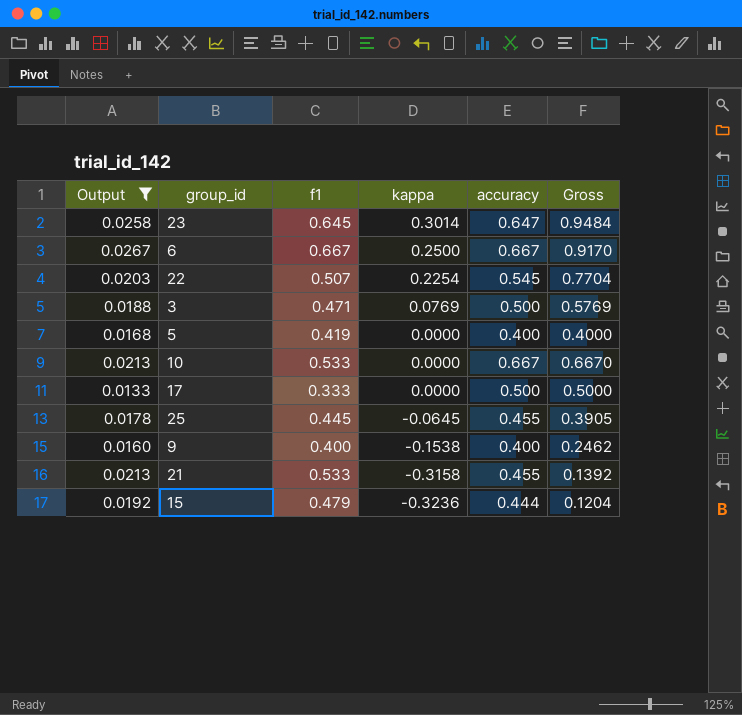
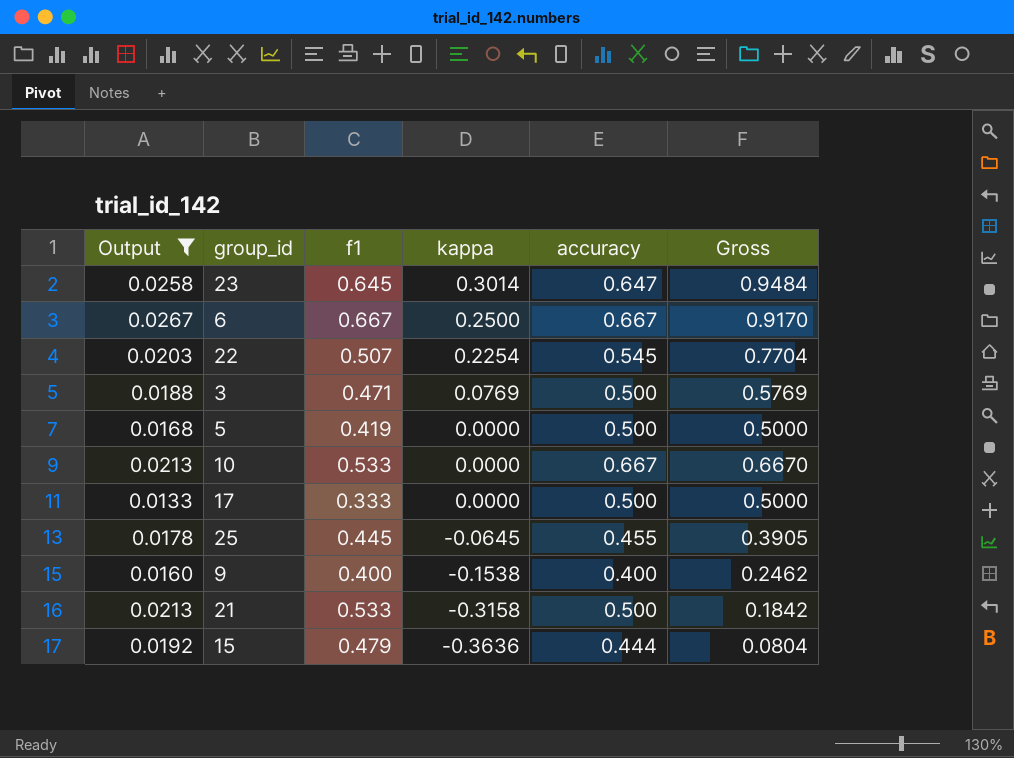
5 | accuracy: 0.400 -> 0.500
5 | Gross: 0.4000 -> 0.5000
21 | accuracy: 0.455 -> 0.500
21 | Gross: 0.1392 -> 0.1842
15 | kappa: -0.3236 -> -0.3636
15 | Gross: 0.1204 -> 0.0804

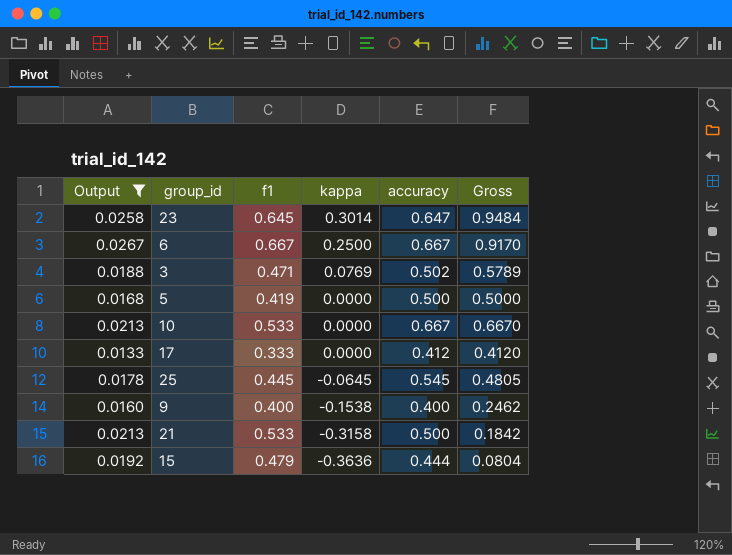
row 22: 0.0203 | 0.507 | 0.2254 | 0.545 | 0.7704 -> none
3 | accuracy: 0.500 -> 0.502
3 | Gross: 0.5769 -> 0.5789
17 | accuracy: 0.500 -> 0.412
17 | Gross: 0.5000 -> 0.4120
25 | accuracy: 0.455 -> 0.545
25 | Gross: 0.3905 -> 0.4805

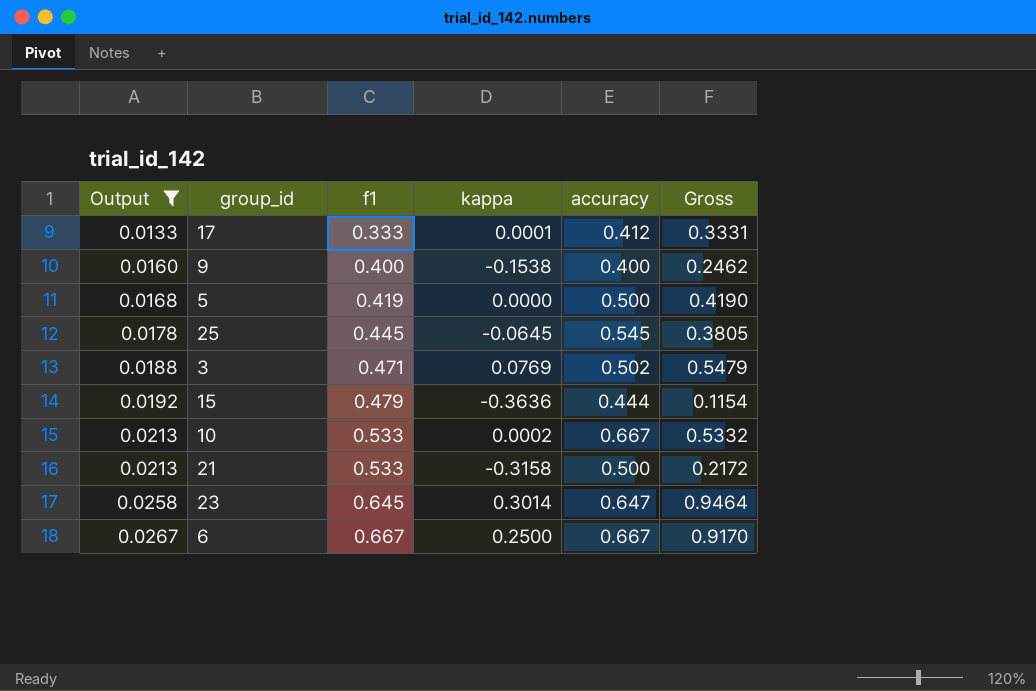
row order: kappa descending -> Output ascending
column Gross | formula: [kappa] + [accuracy] -> [f1] + [kappa]
17 | kappa: 0.0000 -> 0.0001
10 | kappa: 0.0000 -> 0.0002

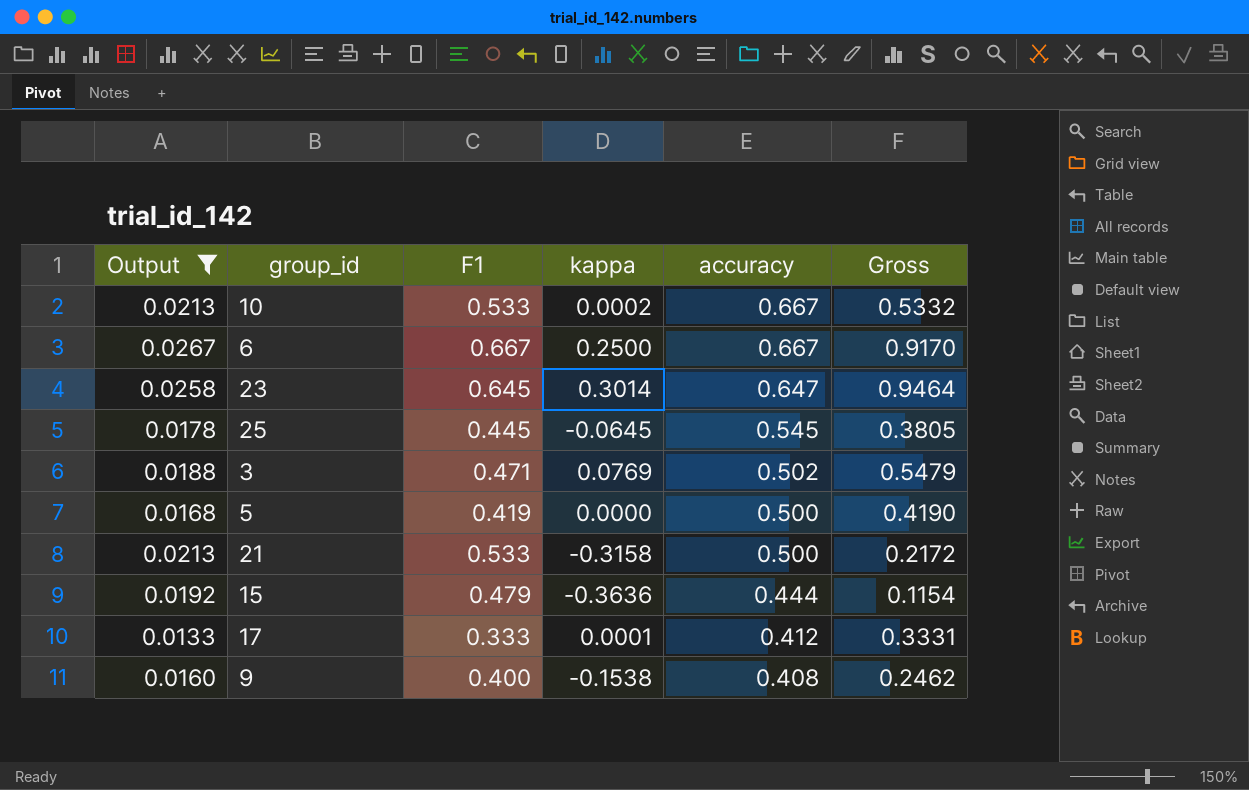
row order: Output ascending -> accuracy descending
column name: f1 -> F1
9 | accuracy: 0.400 -> 0.408

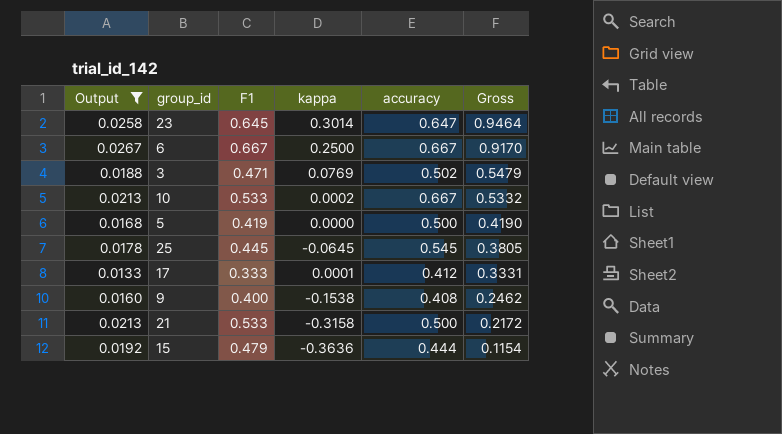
row order: accuracy descending -> Gross descending

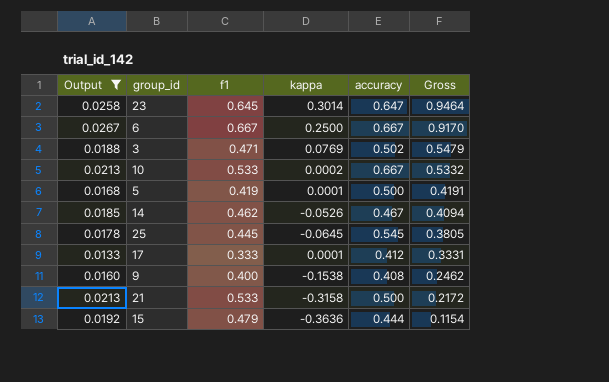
column name: F1 -> f1
5 | kappa: 0.0000 -> 0.0001
5 | Gross: 0.4190 -> 0.4191
row 14: none -> 0.0185 | 0.462 | -0.0526 | 0.467 | 0.4094

